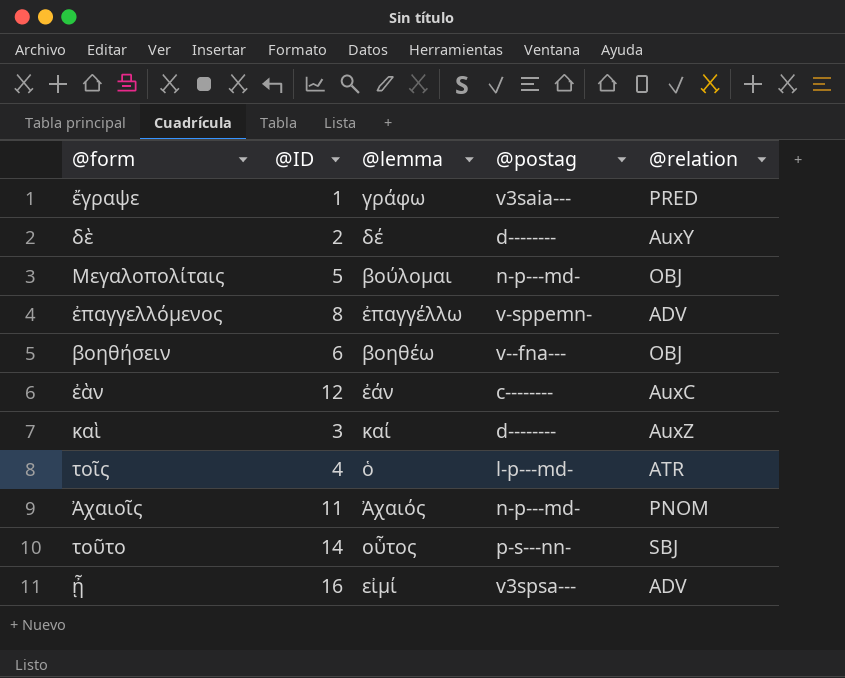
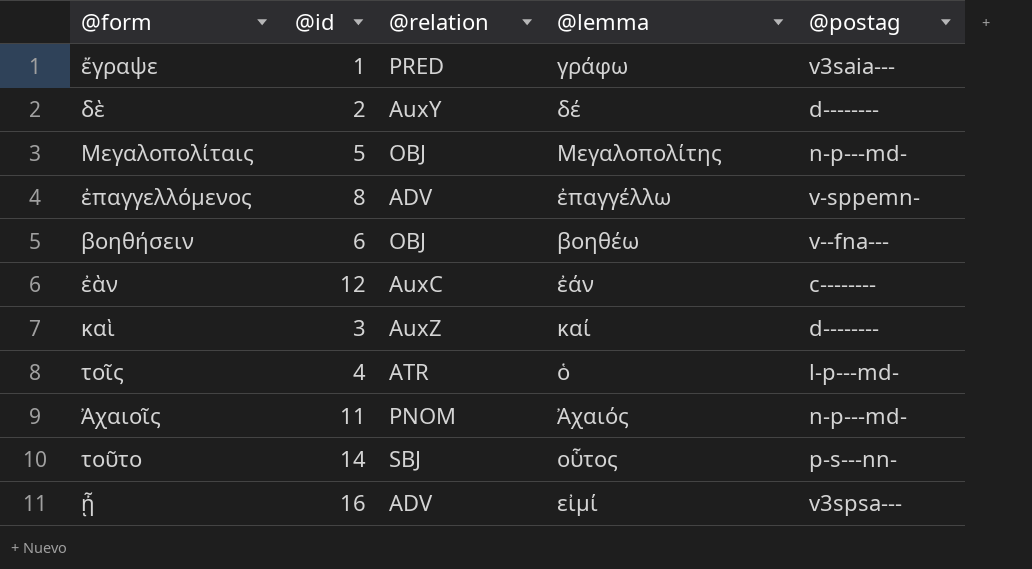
column name: @ID -> @id
column @relation | position: 5 -> 3
Μεγαλοπολίταις | @lemma: βούλομαι -> Μεγαλοπολίτης

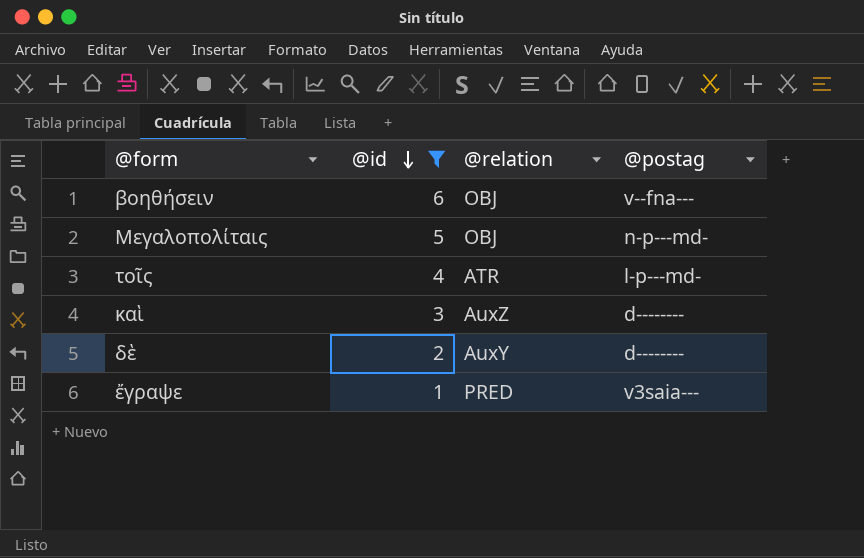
filter: none -> @id <= 6
row order: none -> @id descending
column @lemma | position: 4 -> none

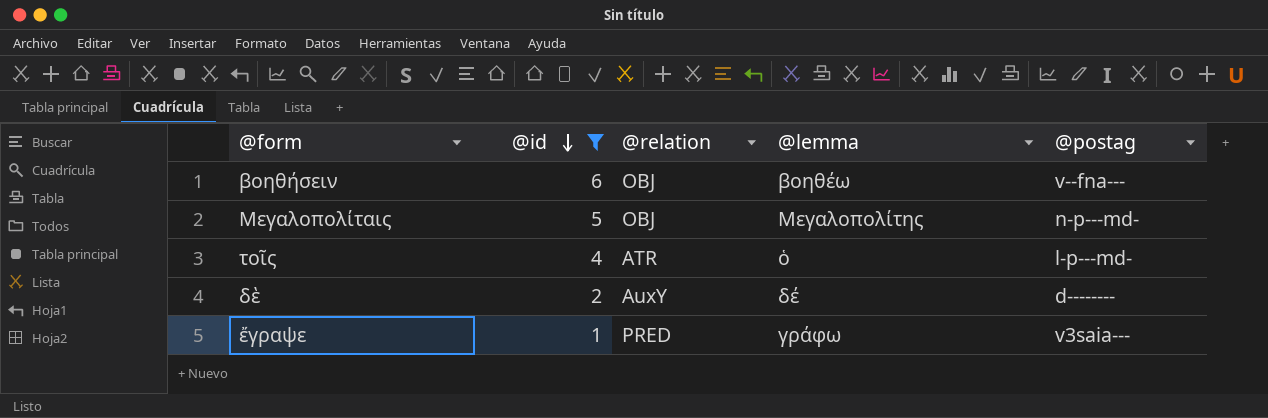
column @lemma | position: none -> 4
row καὶ: 3 | AuxZ | d-------- -> none

